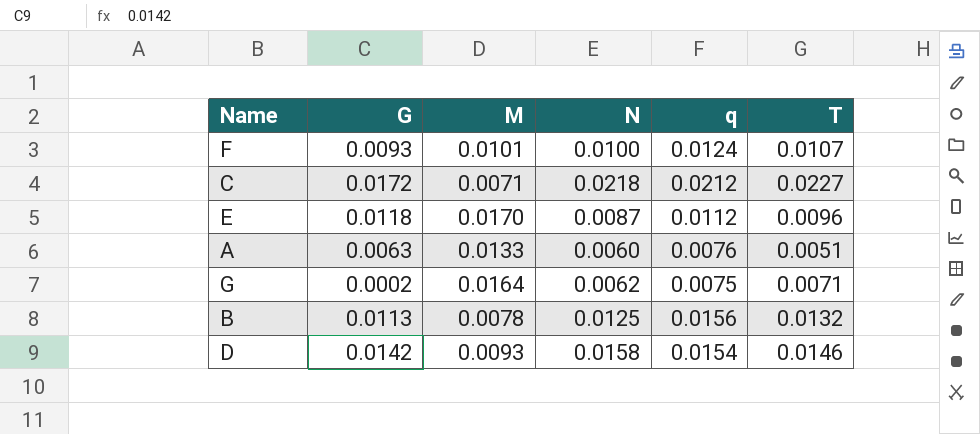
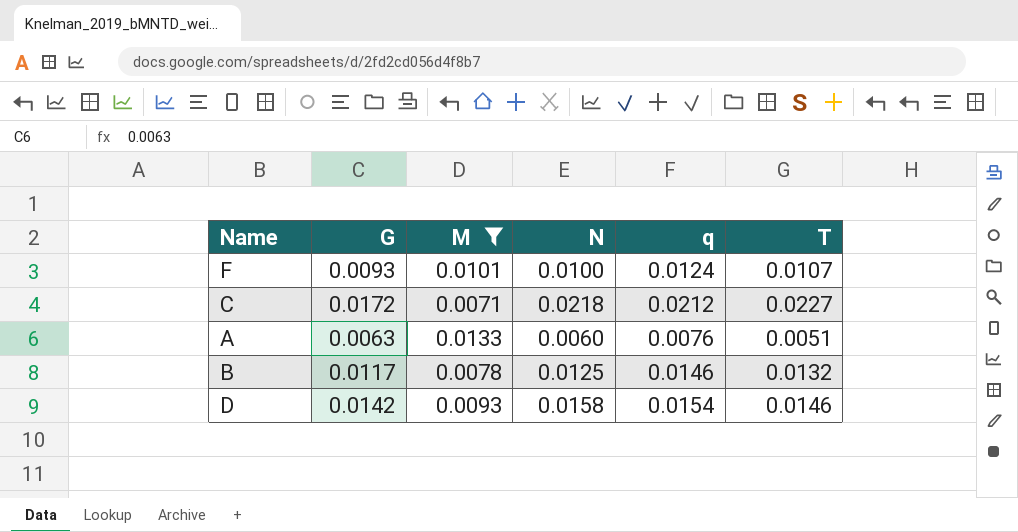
filter: none -> M <= 0.0133
B | G: 0.0113 -> 0.0117
B | q: 0.0156 -> 0.0146

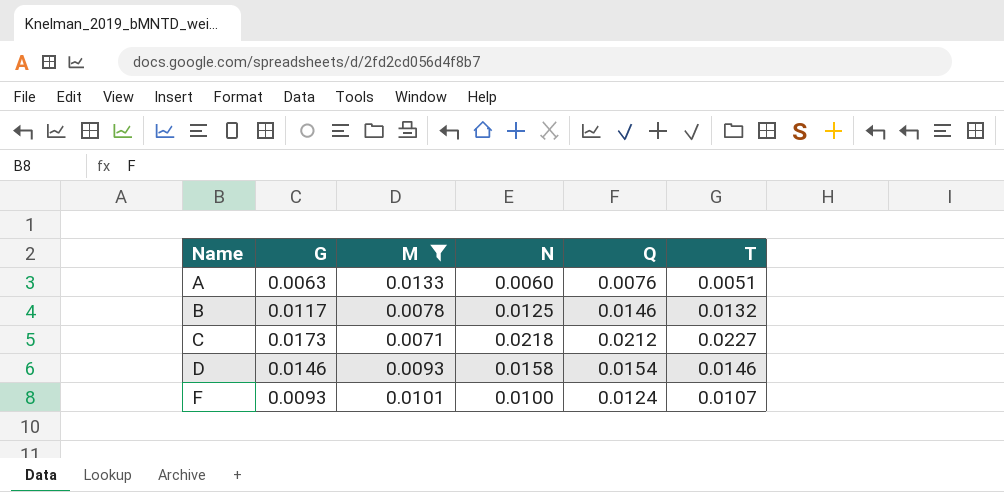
row order: none -> Name ascending
column name: q -> Q
C | G: 0.0172 -> 0.0173
D | G: 0.0142 -> 0.0146

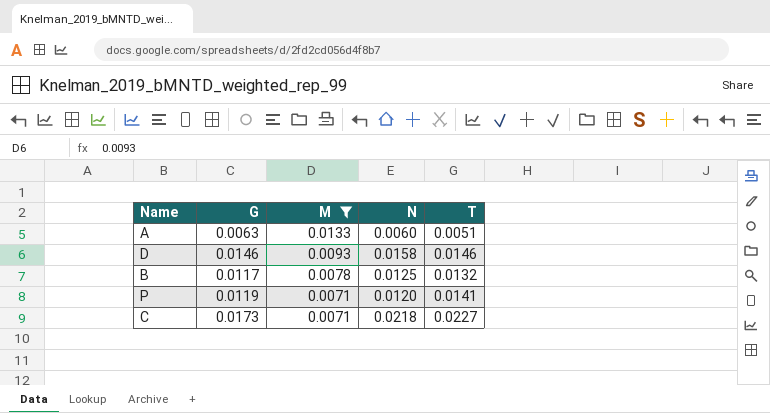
row order: Name ascending -> M descending
column Q | position: 5 -> none
row F: 0.0093 | 0.0101 | 0.0100 | 0.0124 | 0.0107 -> none
row P: none -> 0.0119 | 0.0071 | 0.0120 | 0.0141

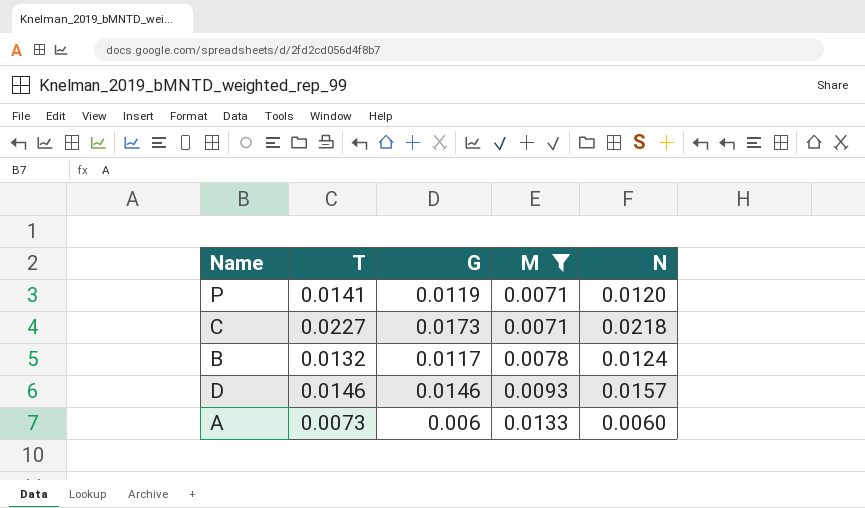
row order: M descending -> M ascending
column T | position: 5 -> 2
B | N: 0.0125 -> 0.0124
D | N: 0.0158 -> 0.0157
A | T: 0.0051 -> 0.0073
A | G: 0.0063 -> 0.006

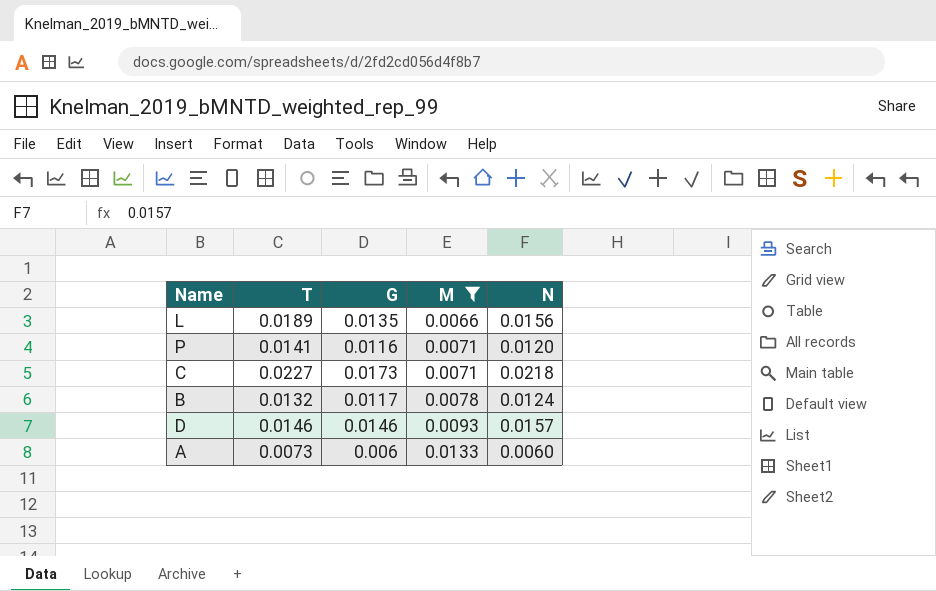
row L: none -> 0.0189 | 0.0135 | 0.0066 | 0.0156
P | G: 0.0119 -> 0.0116

